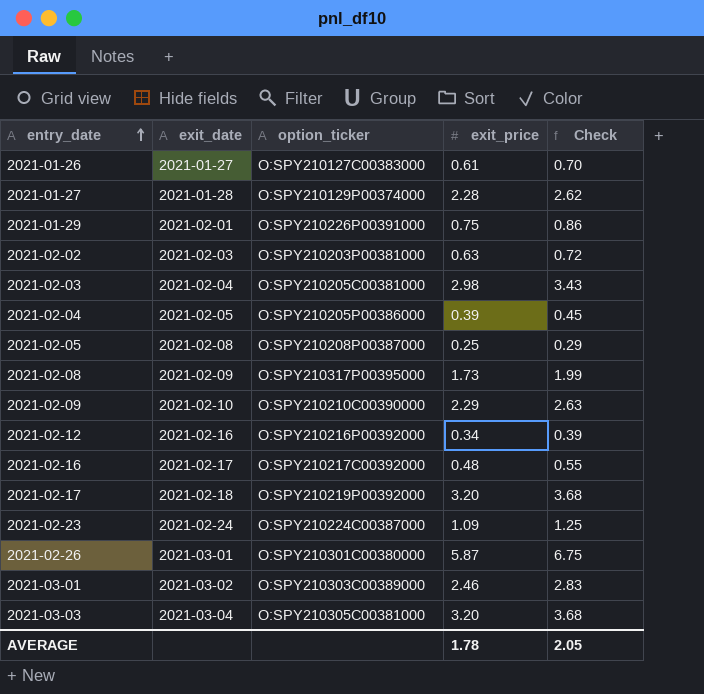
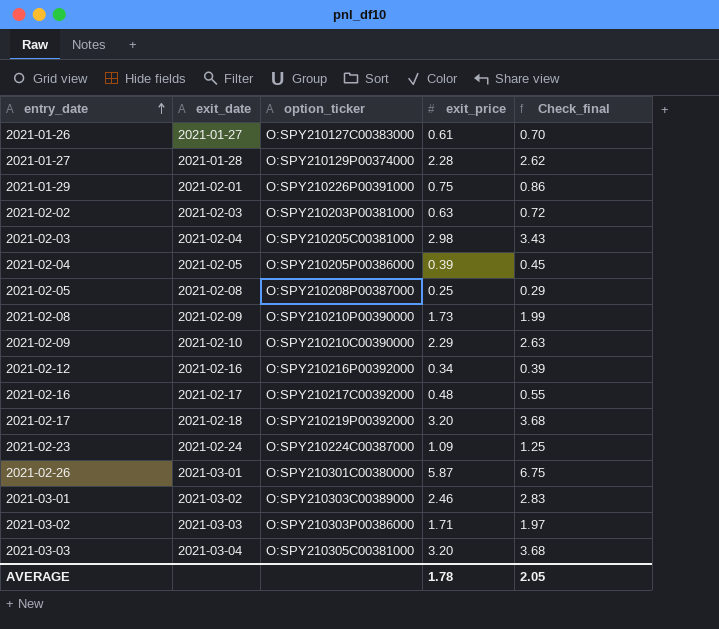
column name: Check -> Check_final
2021-02-08 | option_ticker: O:SPY210317P00395000 -> O:SPY210210P00390000
row 2021-03-02: none -> 2021-03-03 | O:SPY210303P00386000 | 1.71 | 1.97

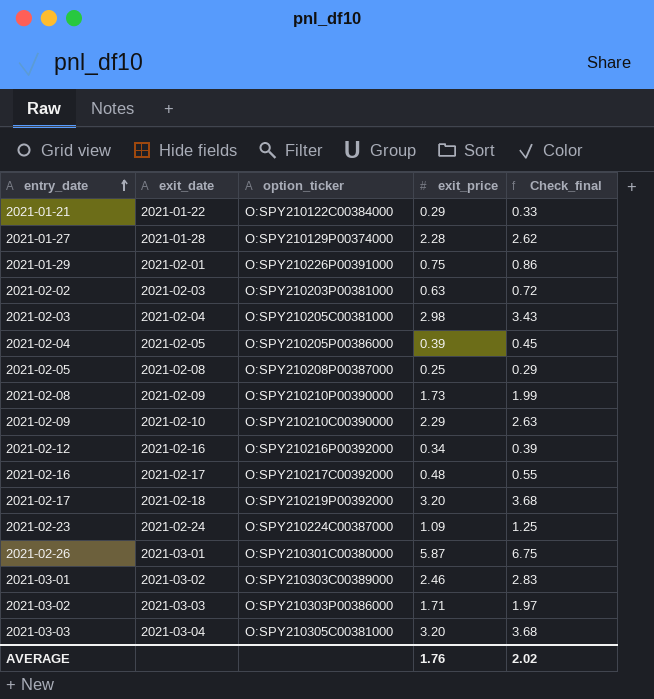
row 2021-01-26: 2021-01-27 | O:SPY210127C00383000 | 0.61 | 0.70 -> none
row 2021-01-21: none -> 2021-01-22 | O:SPY210122C00384000 | 0.29 | 0.33
AVERAGE | exit_price: 1.78 -> 1.76
AVERAGE | Check_final: 2.05 -> 2.02

